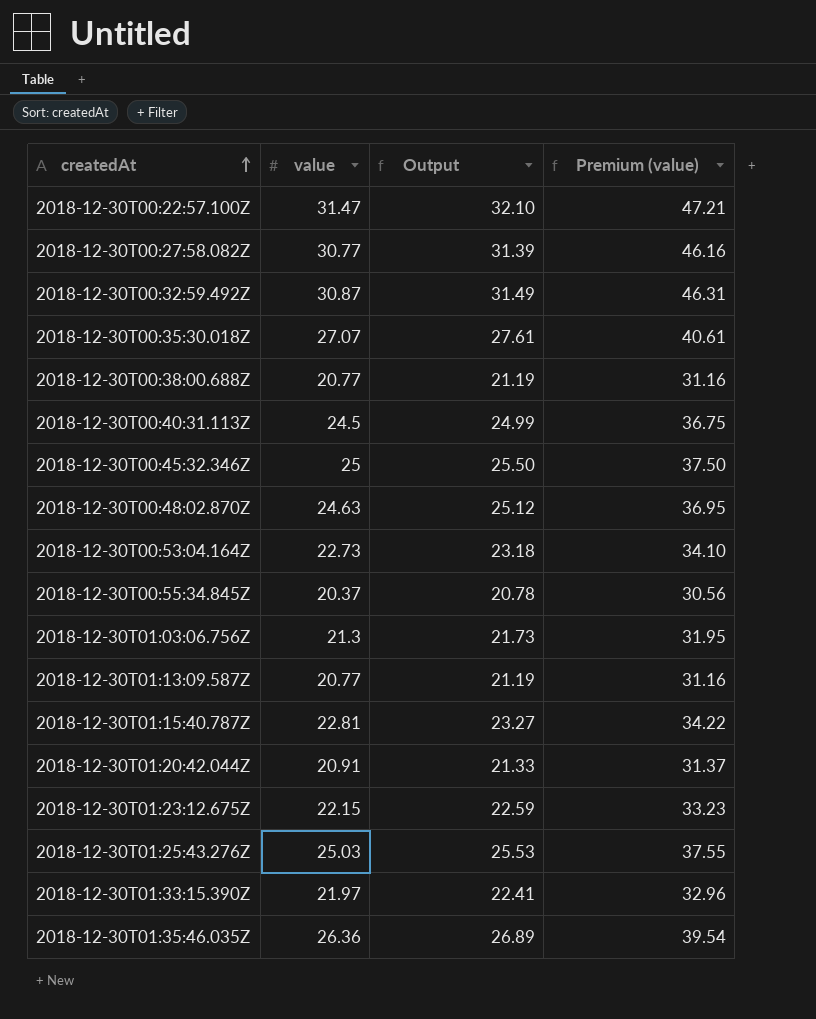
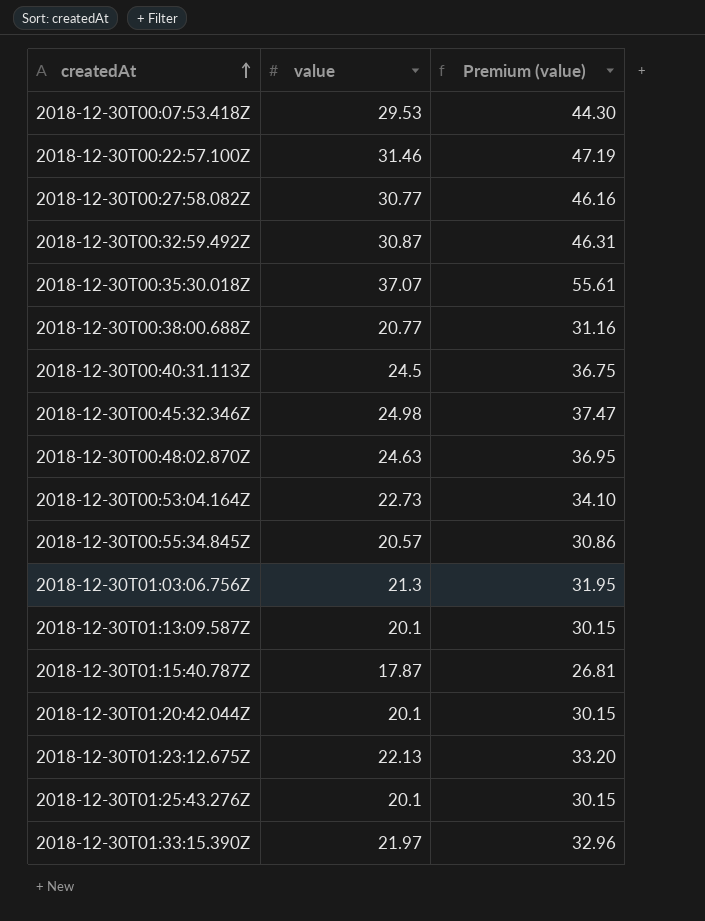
column Output | formula: [value] * 1.02 -> none
row 2018-12-30T01:35:46.035Z: 26.36 | 26.89 | 39.54 -> none
row 2018-12-30T00:07:53.418Z: none -> 29.53 | 44.30
2018-12-30T00:22:57.100Z | value: 31.47 -> 31.46
2018-12-30T00:22:57.100Z | Premium (value): 47.21 -> 47.19
2018-12-30T00:35:30.018Z | value: 27.07 -> 37.07
2018-12-30T00:35:30.018Z | Premium (value): 40.61 -> 55.61
2018-12-30T00:45:32.346Z | value: 25 -> 24.98
2018-12-30T00:45:32.346Z | Premium (value): 37.50 -> 37.47
2018-12-30T00:55:34.845Z | value: 20.37 -> 20.57
2018-12-30T00:55:34.845Z | Premium (value): 30.56 -> 30.86
2018-12-30T01:13:09.587Z | value: 20.77 -> 20.1
2018-12-30T01:13:09.587Z | Premium (value): 31.16 -> 30.15
2018-12-30T01:15:40.787Z | value: 22.81 -> 17.87
2018-12-30T01:15:40.787Z | Premium (value): 34.22 -> 26.81
2018-12-30T01:20:42.044Z | value: 20.91 -> 20.1
2018-12-30T01:20:42.044Z | Premium (value): 31.37 -> 30.15
2018-12-30T01:23:12.675Z | value: 22.15 -> 22.13
2018-12-30T01:23:12.675Z | Premium (value): 33.23 -> 33.20
2018-12-30T01:25:43.276Z | value: 25.03 -> 20.1
2018-12-30T01:25:43.276Z | Premium (value): 37.55 -> 30.15

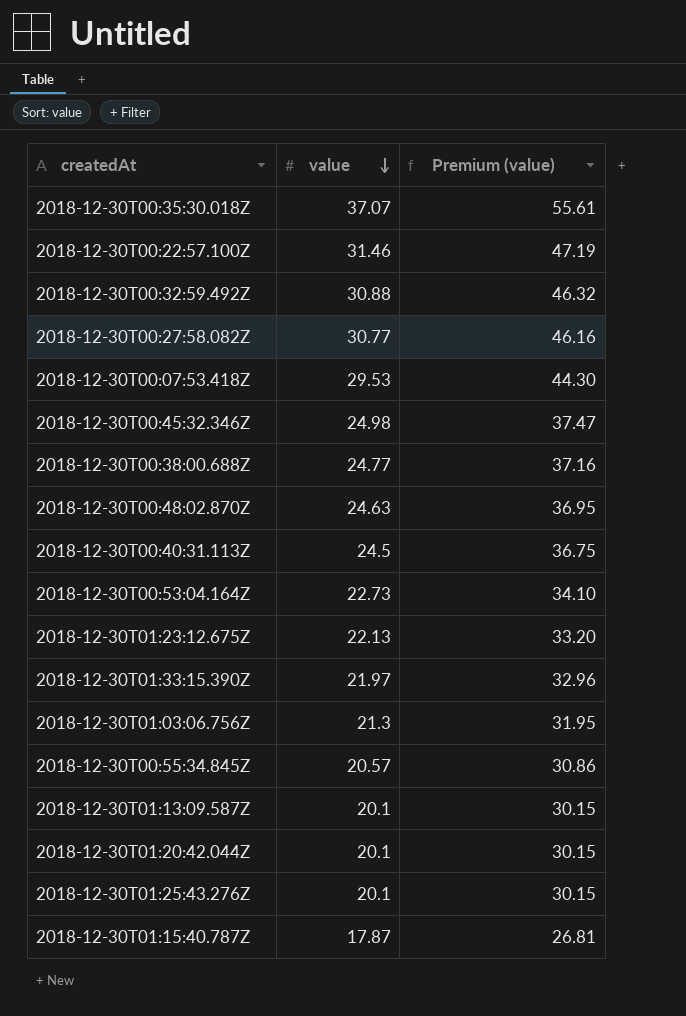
row order: createdAt ascending -> value descending
2018-12-30T00:32:59.492Z | value: 30.87 -> 30.88
2018-12-30T00:32:59.492Z | Premium (value): 46.31 -> 46.32
2018-12-30T00:38:00.688Z | value: 20.77 -> 24.77
2018-12-30T00:38:00.688Z | Premium (value): 31.16 -> 37.16

